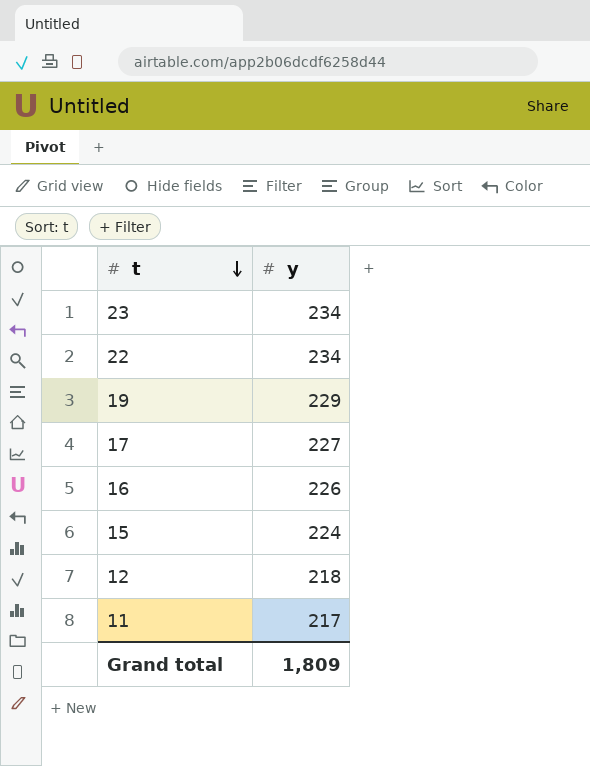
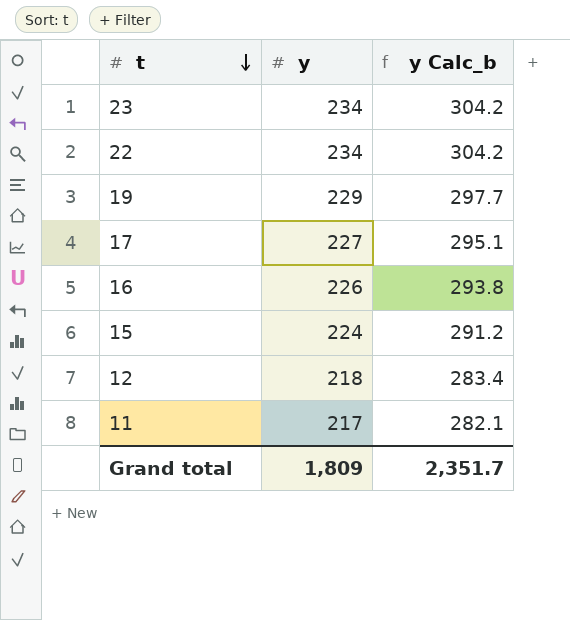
column y Calc_b | formula: none -> [y] * 1.3

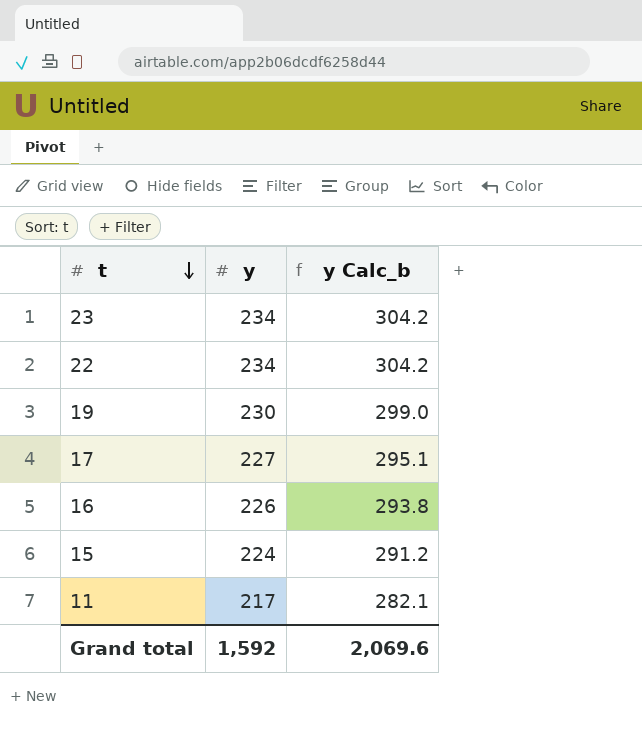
row 12: 218 | 283.4 -> none
19 | y: 229 -> 230
19 | y Calc_b: 297.7 -> 299.0
Grand total | y: 1,809 -> 1,592
Grand total | y Calc_b: 2,351.7 -> 2,069.6

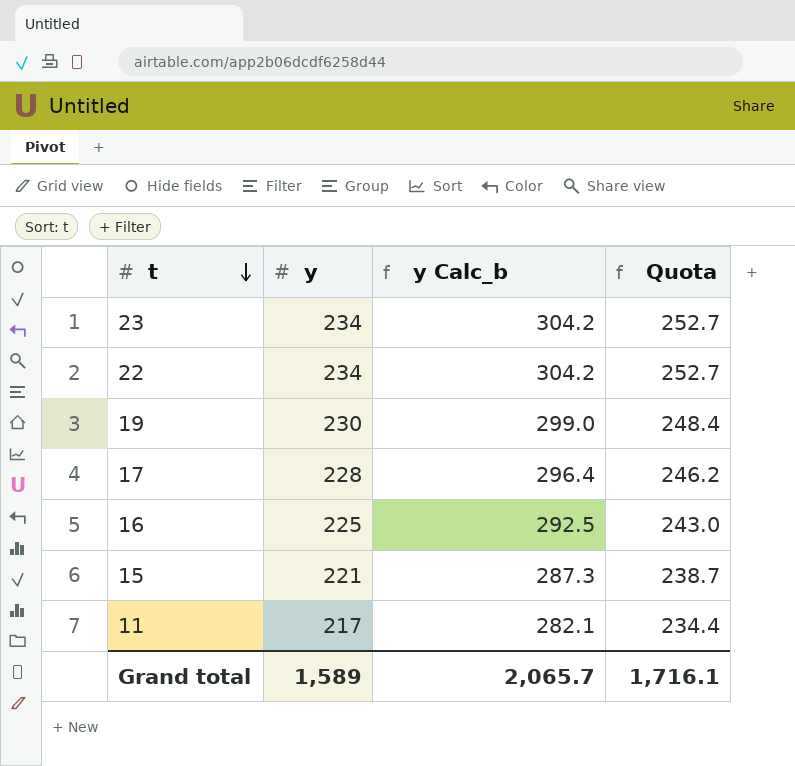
column Quota | formula: none -> [y] * 1.08
17 | y: 227 -> 228
17 | y Calc_b: 295.1 -> 296.4
16 | y: 226 -> 225
16 | y Calc_b: 293.8 -> 292.5
15 | y: 224 -> 221
15 | y Calc_b: 291.2 -> 287.3
Grand total | y: 1,592 -> 1,589
Grand total | y Calc_b: 2,069.6 -> 2,065.7

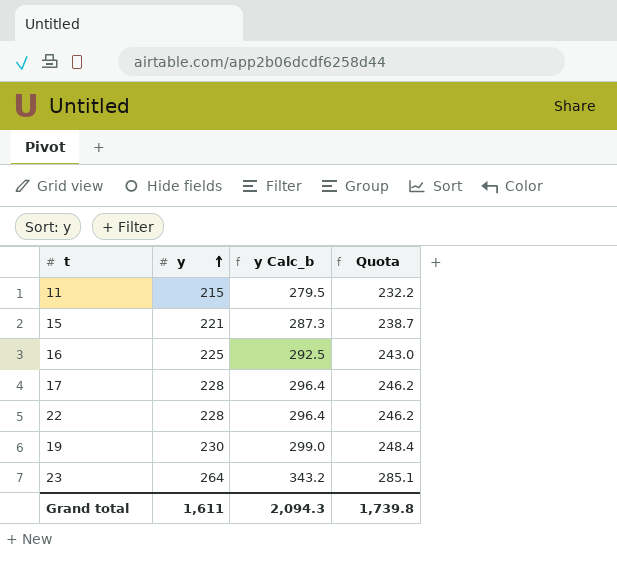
row order: t descending -> y ascending
11 | y: 217 -> 215
11 | y Calc_b: 282.1 -> 279.5
11 | Quota: 234.4 -> 232.2
22 | y: 234 -> 228
22 | y Calc_b: 304.2 -> 296.4
22 | Quota: 252.7 -> 246.2
23 | y: 234 -> 264
23 | y Calc_b: 304.2 -> 343.2
23 | Quota: 252.7 -> 285.1
Grand total | y: 1,589 -> 1,611
Grand total | y Calc_b: 2,065.7 -> 2,094.3
Grand total | Quota: 1,716.1 -> 1,739.8

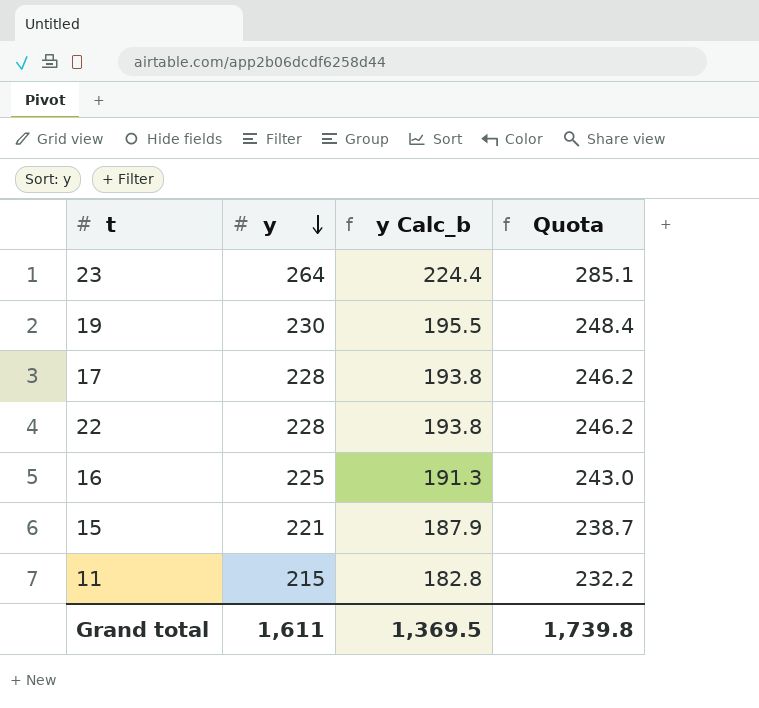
row order: y ascending -> y descending
column y Calc_b | formula: [y] * 1.3 -> [y] * 0.85
Grand total | y Calc_b: 2,094.3 -> 1,369.5

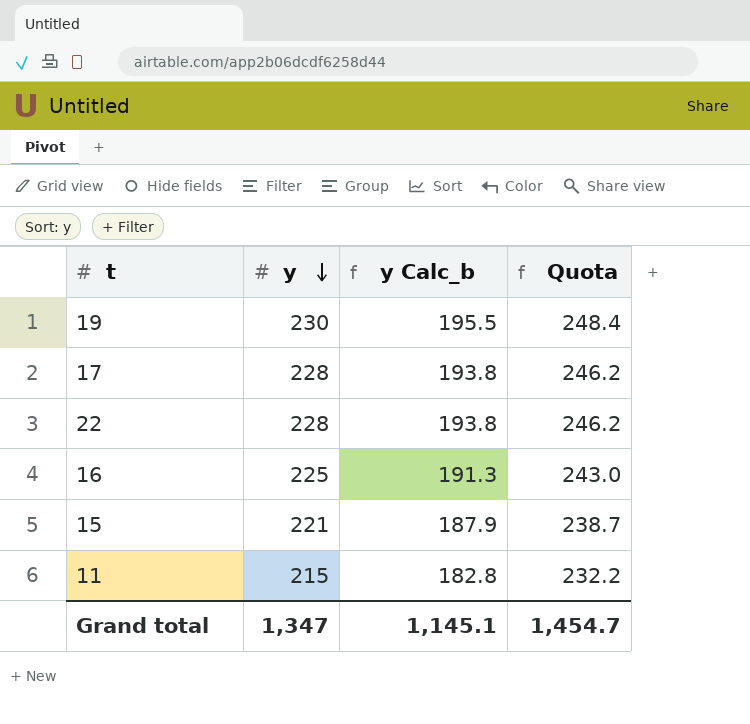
row 23: 264 | 224.4 | 285.1 -> none
Grand total | y: 1,611 -> 1,347
Grand total | y Calc_b: 1,369.5 -> 1,145.1
Grand total | Quota: 1,739.8 -> 1,454.7

